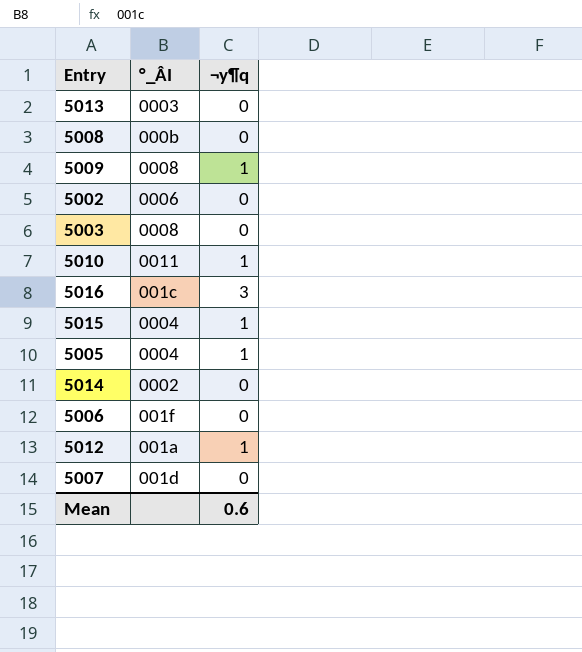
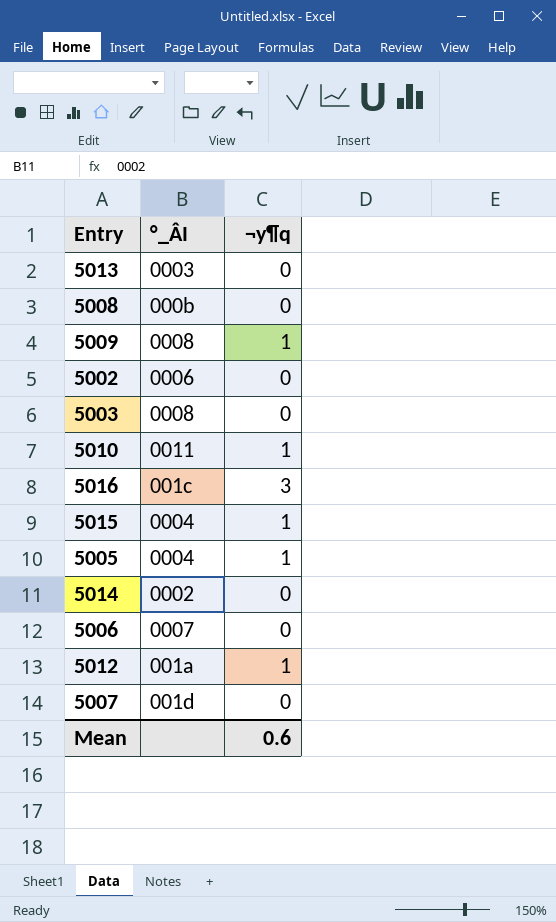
5006 | °_ÂI: 001f -> 0007

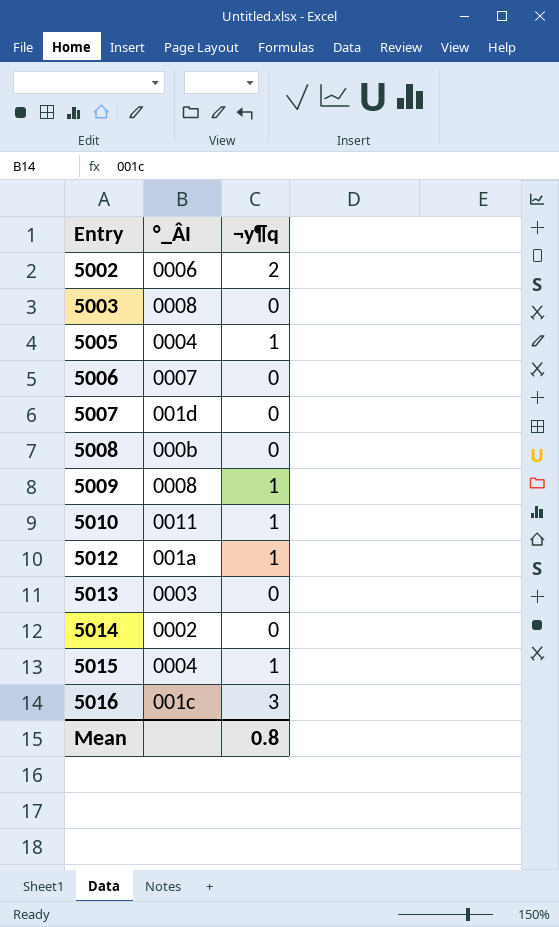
row order: none -> Entry ascending
5002 | ¬y¶q: 0 -> 2
Mean | ¬y¶q: 0.6 -> 0.8

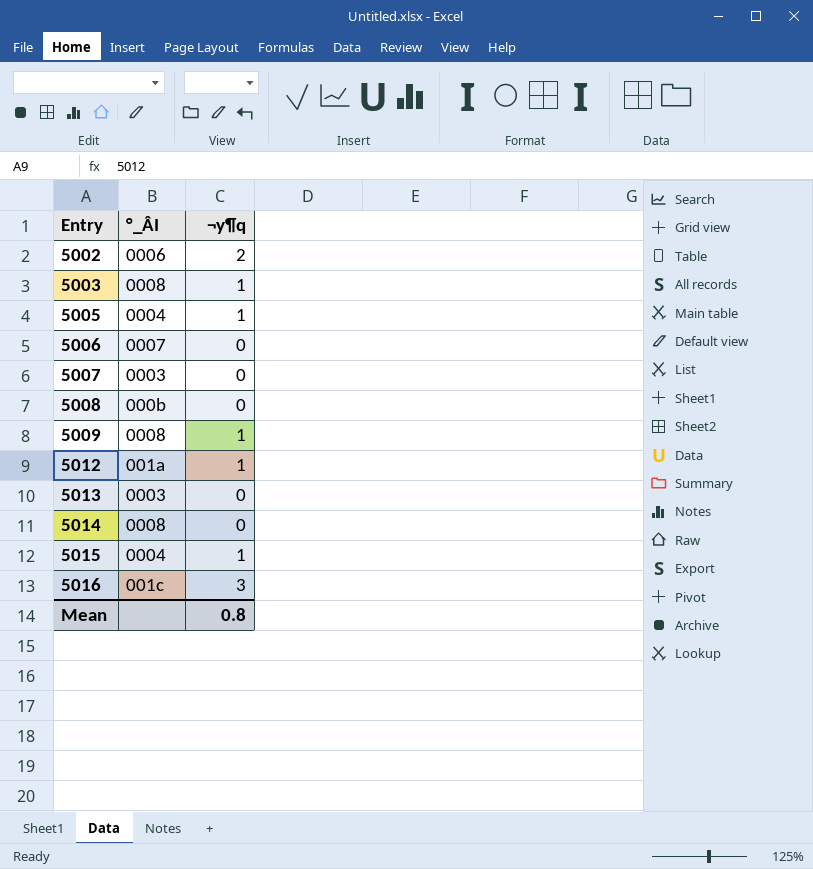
row 5010: 0011 | 1 -> none
5003 | ¬y¶q: 0 -> 1
5007 | °_ÂI: 001d -> 0003
5014 | °_ÂI: 0002 -> 0008

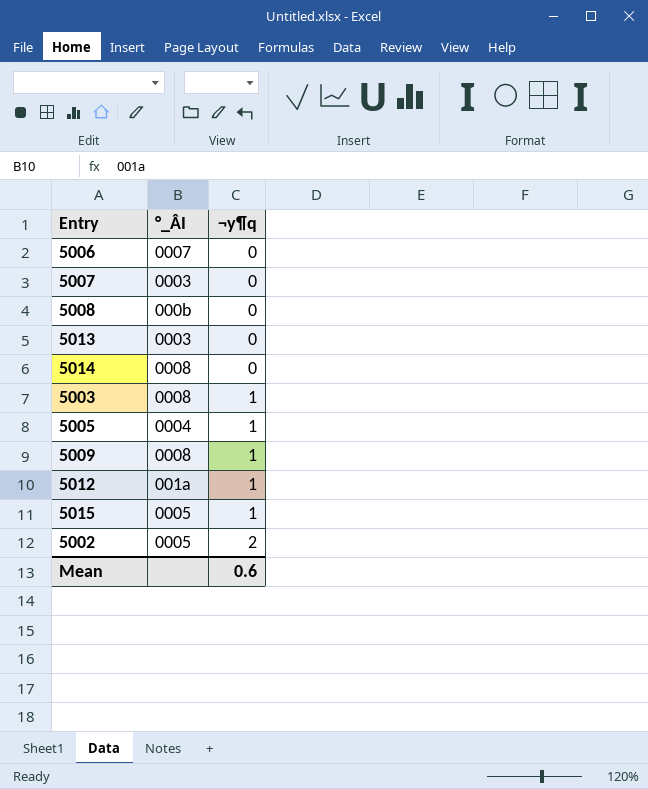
row order: Entry ascending -> ¬y¶q ascending
row 5016: 001c | 3 -> none
5015 | °_ÂI: 0004 -> 0005
5002 | °_ÂI: 0006 -> 0005
Mean | ¬y¶q: 0.8 -> 0.6

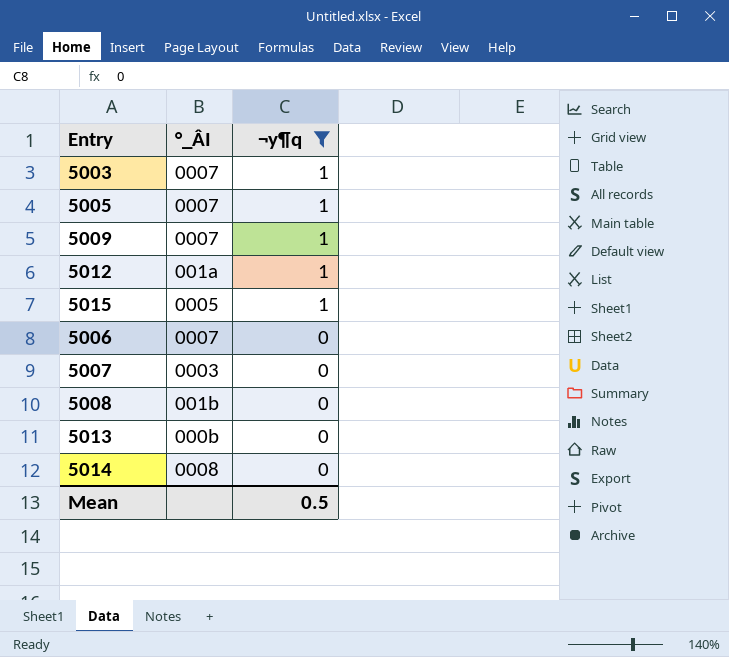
filter: none -> ¬y¶q != 2
row order: ¬y¶q ascending -> ¬y¶q descending
5003 | °_ÂI: 0008 -> 0007
5005 | °_ÂI: 0004 -> 0007
5009 | °_ÂI: 0008 -> 0007
5008 | °_ÂI: 000b -> 001b
5013 | °_ÂI: 0003 -> 000b
Mean | ¬y¶q: 0.6 -> 0.5

